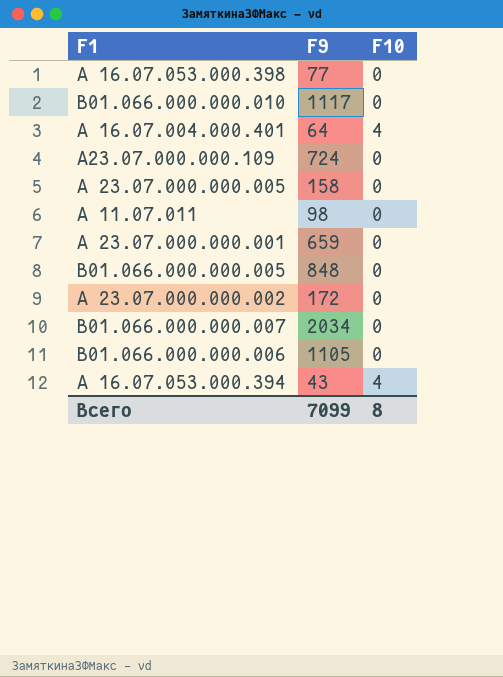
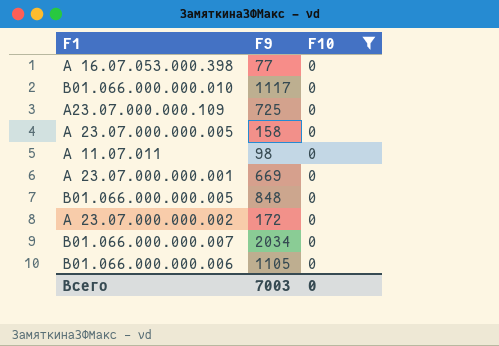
filter: none -> F10 = 0
А23.07.000.000.109 | F9: 724 -> 725
А 23.07.000.000.001 | F9: 659 -> 669
Всего | F9: 7099 -> 7003
Всего | F10: 8 -> 0

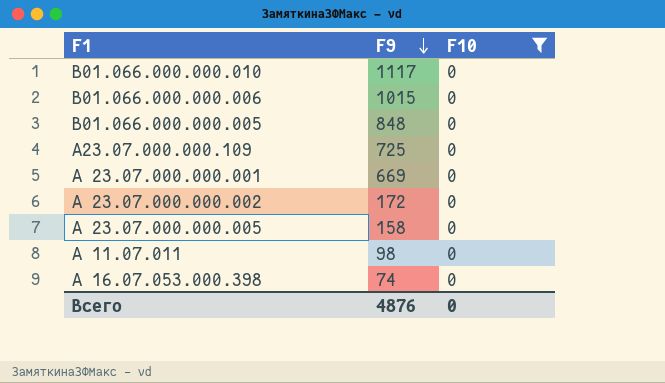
row order: none -> F9 descending
row В01.066.000.000.007: 2034 | 0 -> none
В01.066.000.000.006 | F9: 1105 -> 1015
А 16.07.053.000.398 | F9: 77 -> 74
Всего | F9: 7003 -> 4876

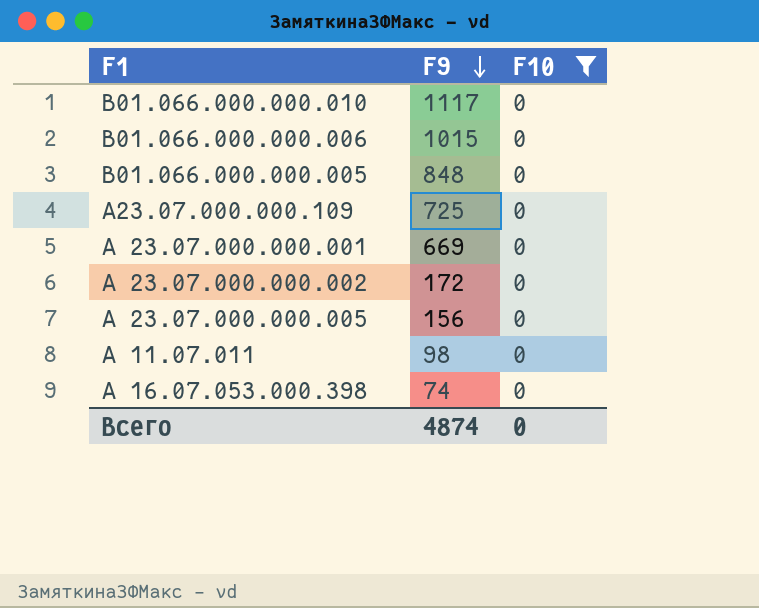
А 23.07.000.000.005 | F9: 158 -> 156
Всего | F9: 4876 -> 4874

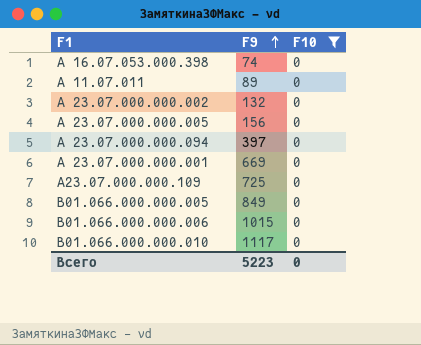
row order: F9 descending -> F9 ascending
А 11.07.011 | F9: 98 -> 89
А 23.07.000.000.002 | F9: 172 -> 132
row А 23.07.000.000.094: none -> 397 | 0
В01.066.000.000.005 | F9: 848 -> 849
Всего | F9: 4874 -> 5223

